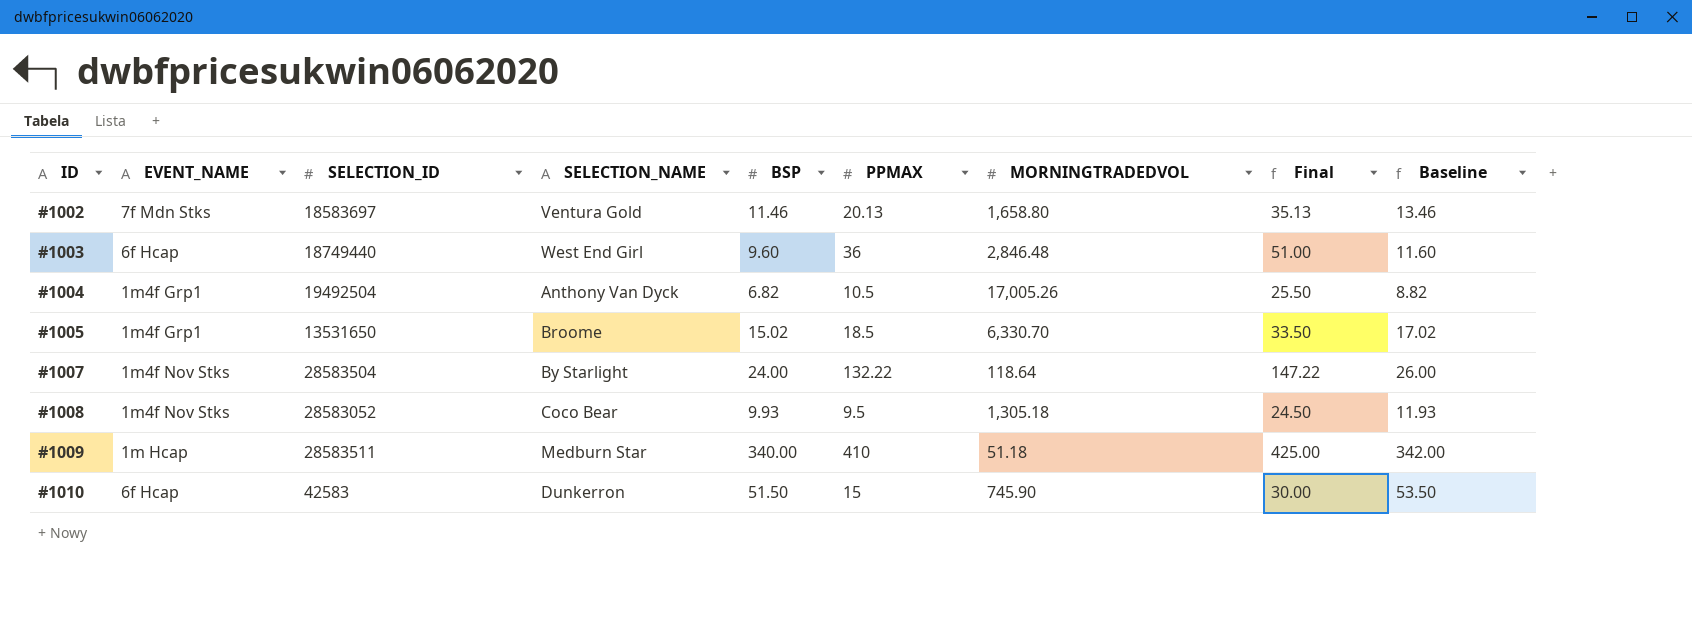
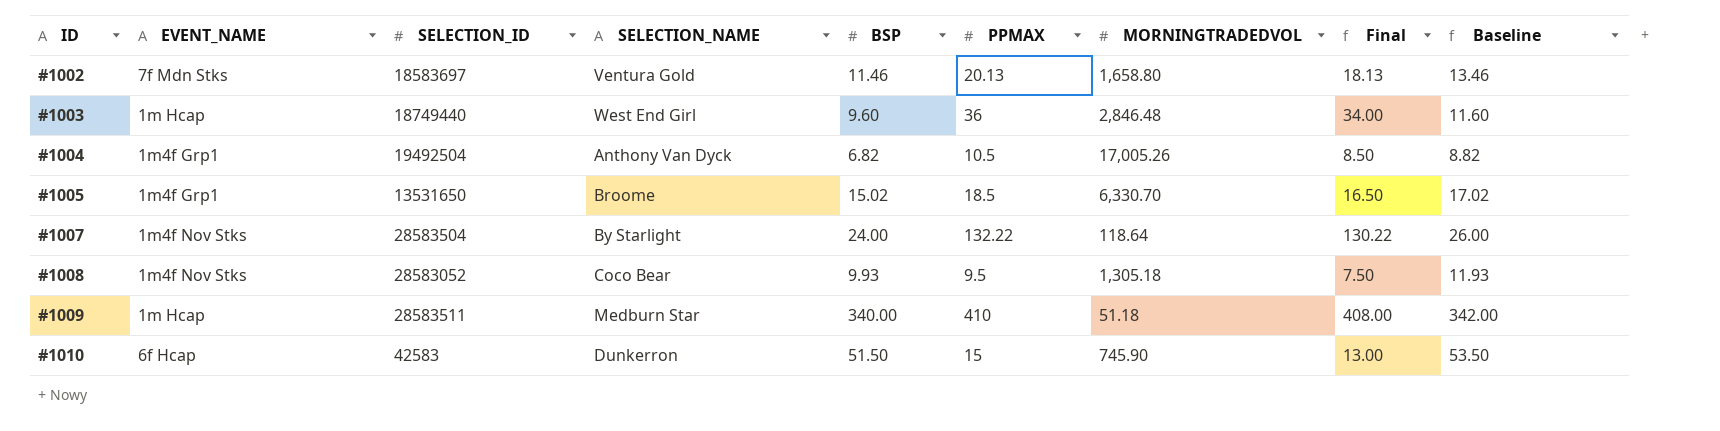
column Final | formula: [PPMAX] + 15 -> [PPMAX] - 2
#1003 | EVENT_NAME: 6f Hcap -> 1m Hcap

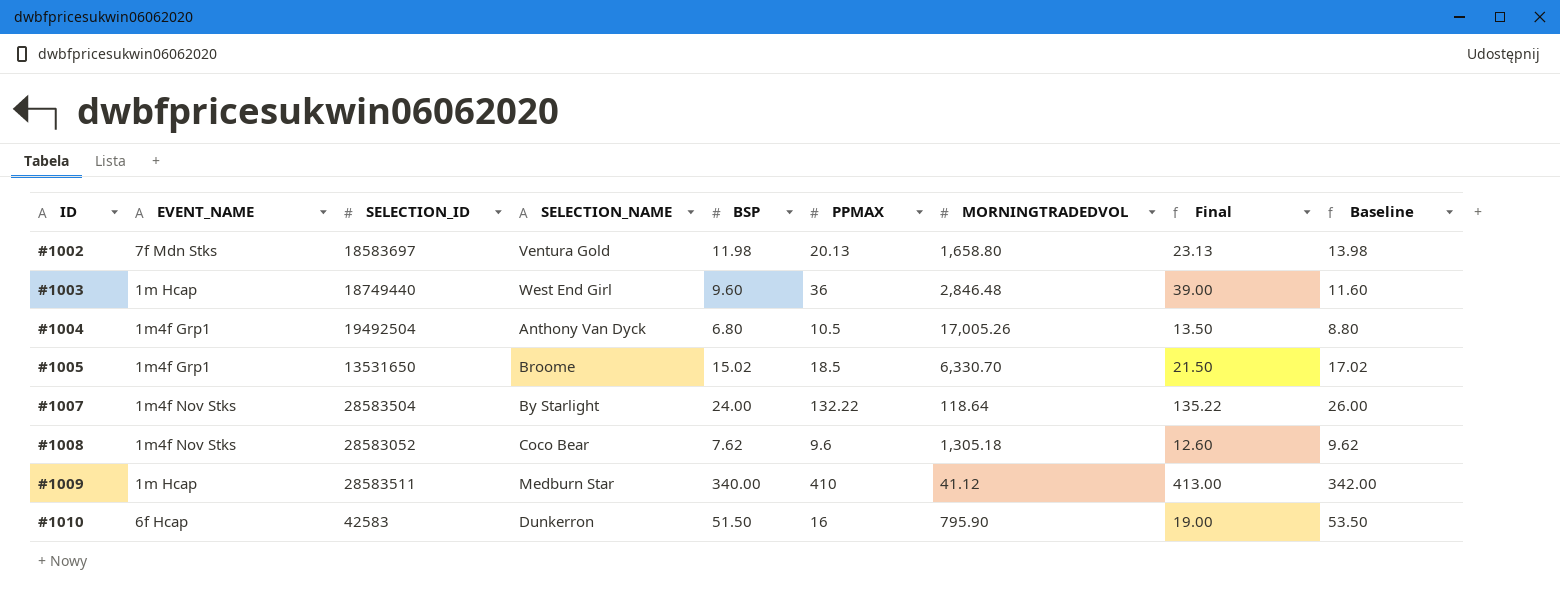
column Final | formula: [PPMAX] - 2 -> [PPMAX] + 3
#1002 | BSP: 11.46 -> 11.98
#1002 | Baseline: 13.46 -> 13.98
#1004 | BSP: 6.82 -> 6.80
#1004 | Baseline: 8.82 -> 8.80
#1008 | BSP: 9.93 -> 7.62
#1008 | PPMAX: 9.5 -> 9.6
#1008 | Baseline: 11.93 -> 9.62
#1009 | MORNINGTRADEDVOL: 51.18 -> 41.12
#1010 | PPMAX: 15 -> 16
#1010 | MORNINGTRADEDVOL: 745.90 -> 795.90

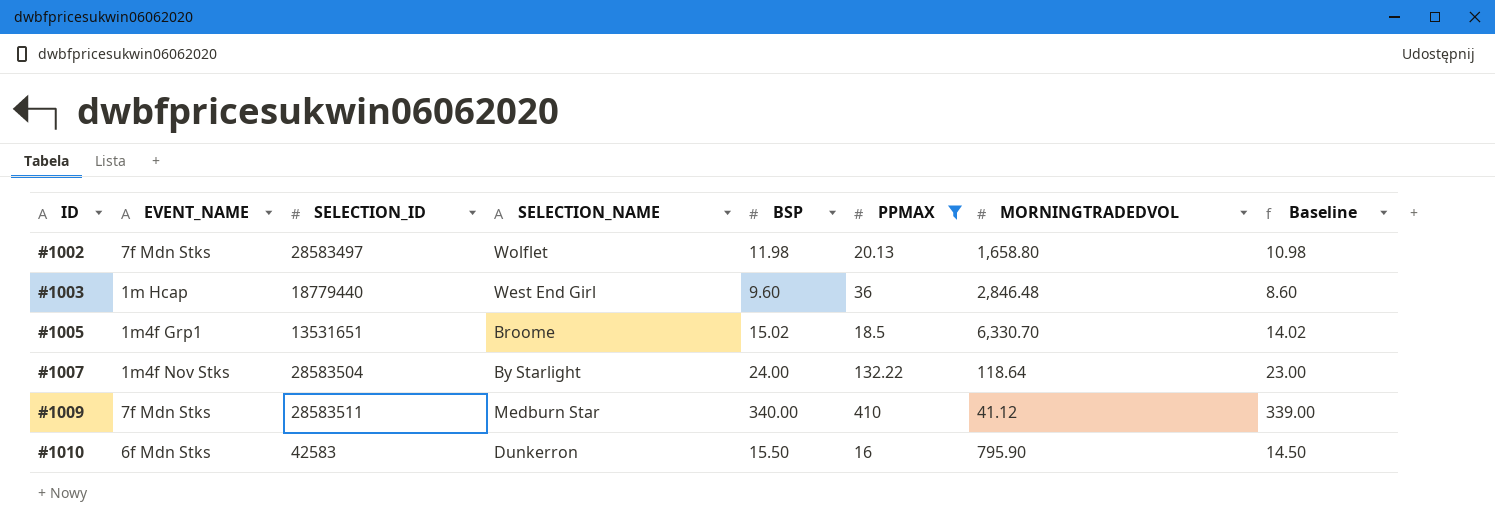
filter: none -> PPMAX >= 16
column Final | formula: [PPMAX] + 3 -> none
column Baseline | formula: [BSP] + 2 -> [BSP] - 1
#1002 | SELECTION_ID: 18583697 -> 28583497
#1002 | SELECTION_NAME: Ventura Gold -> Wolflet
#1003 | SELECTION_ID: 18749440 -> 18779440
#1005 | SELECTION_ID: 13531650 -> 13531651
#1009 | EVENT_NAME: 1m Hcap -> 7f Mdn Stks
#1010 | EVENT_NAME: 6f Hcap -> 6f Mdn Stks
#1010 | BSP: 51.50 -> 15.50

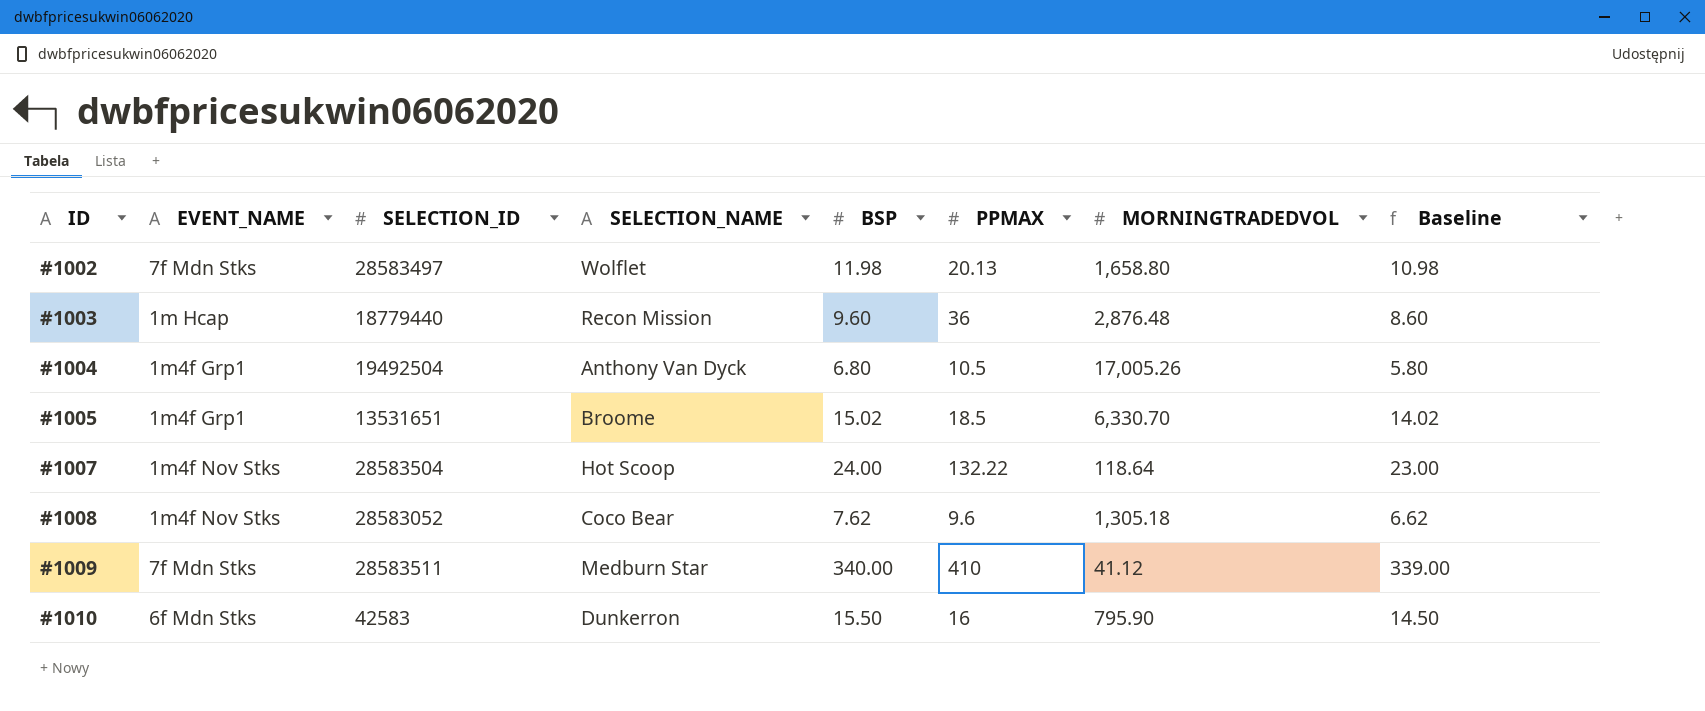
filter: PPMAX >= 16 -> none
#1003 | SELECTION_NAME: West End Girl -> Recon Mission
#1003 | MORNINGTRADEDVOL: 2,846.48 -> 2,876.48
#1007 | SELECTION_NAME: By Starlight -> Hot Scoop

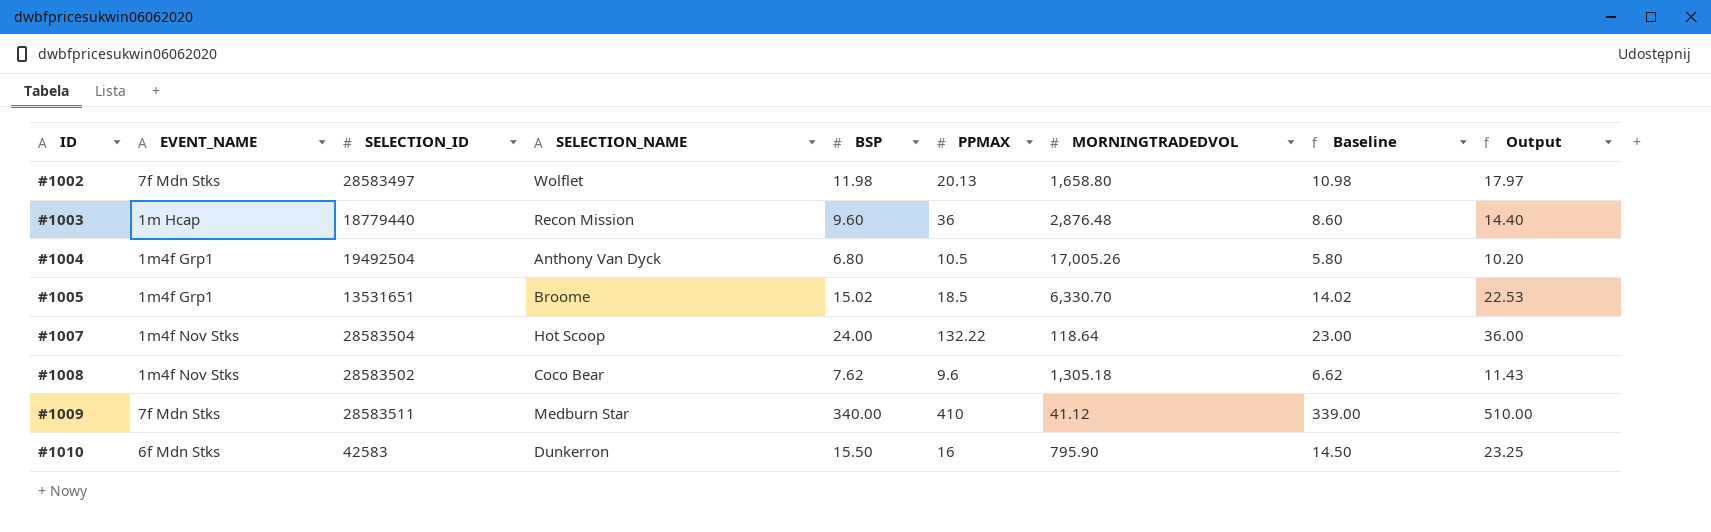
column Output | formula: none -> [BSP] * 1.5
#1008 | SELECTION_ID: 28583052 -> 28583502

